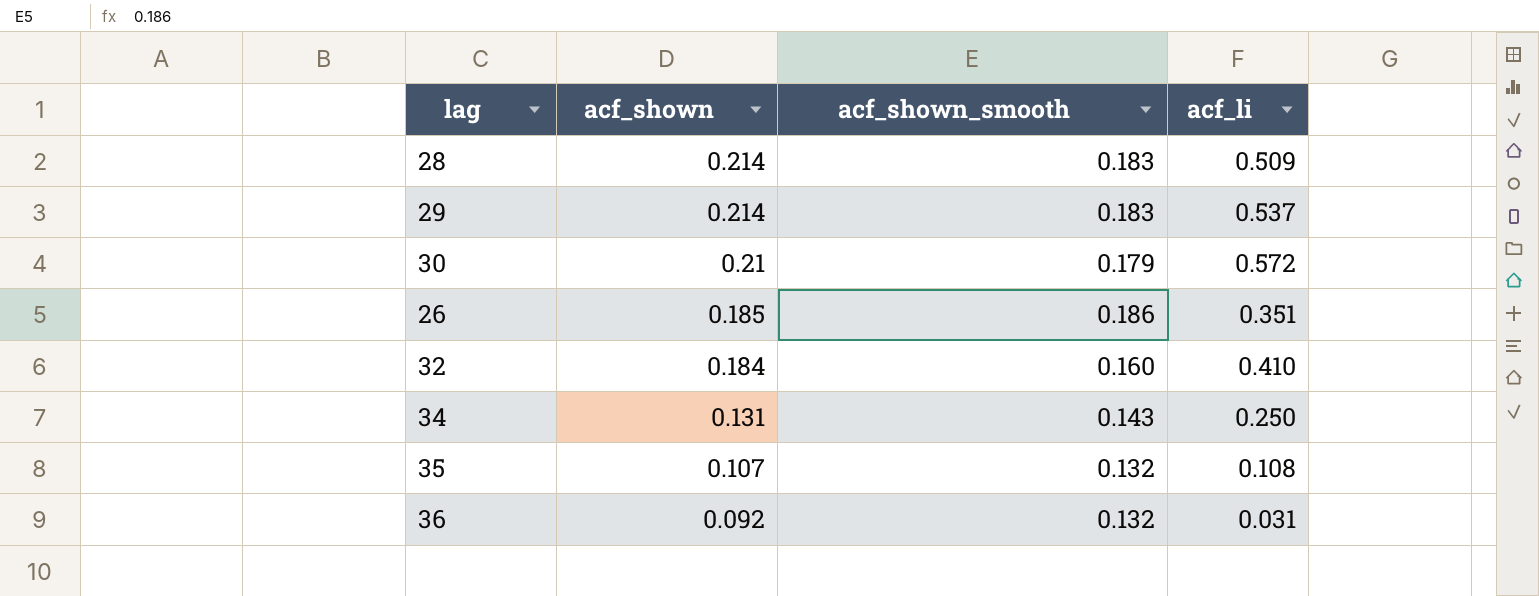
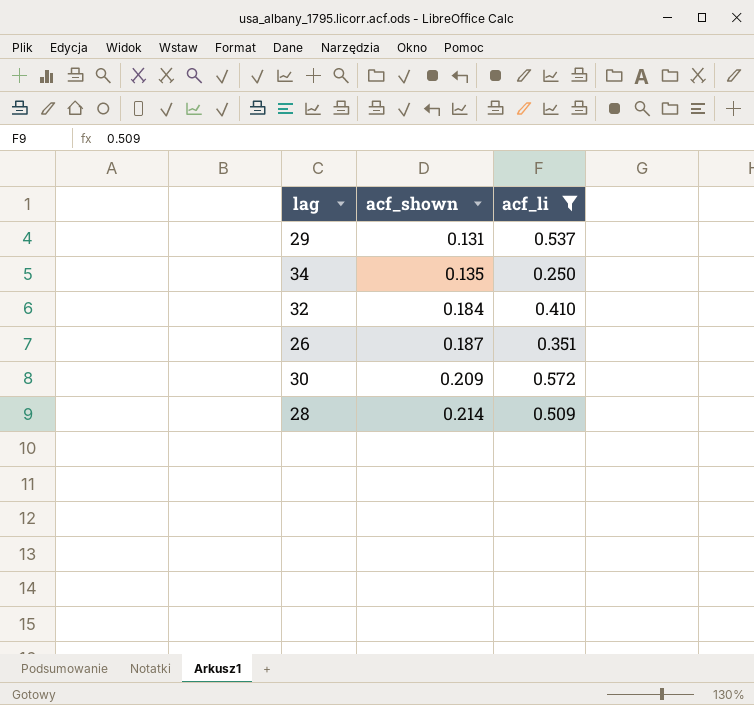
filter: none -> acf_li >= 0.250
row order: acf_shown descending -> acf_shown ascending
column acf_shown_smooth | position: 3 -> none
29 | acf_shown: 0.214 -> 0.131
34 | acf_shown: 0.131 -> 0.135
26 | acf_shown: 0.185 -> 0.187
30 | acf_shown: 0.21 -> 0.209

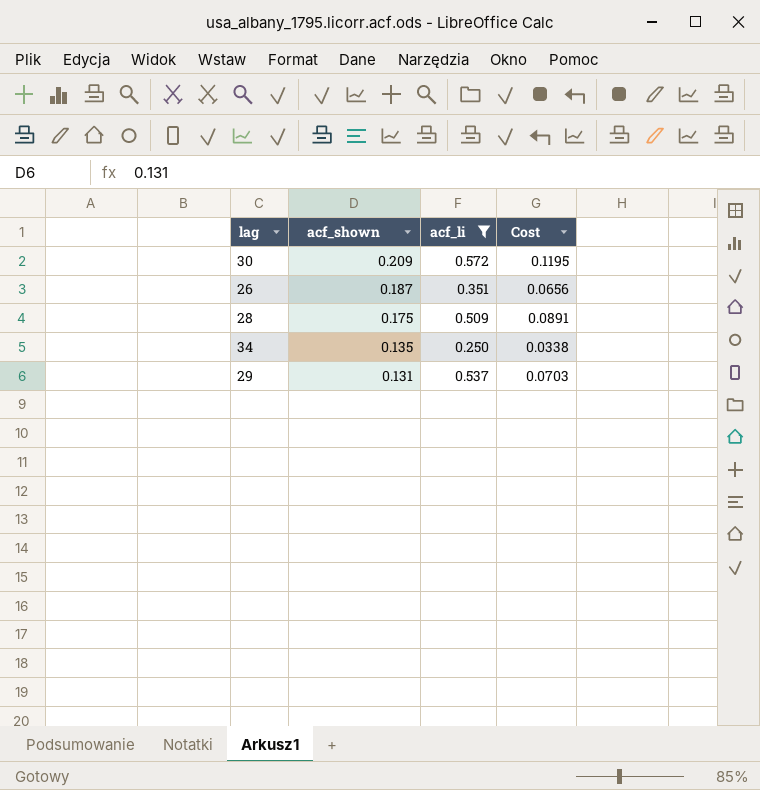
row order: acf_shown ascending -> acf_shown descending
column Cost | formula: none -> [acf_shown] * [acf_li]
row 32: 0.184 | 0.410 -> none
28 | acf_shown: 0.214 -> 0.175

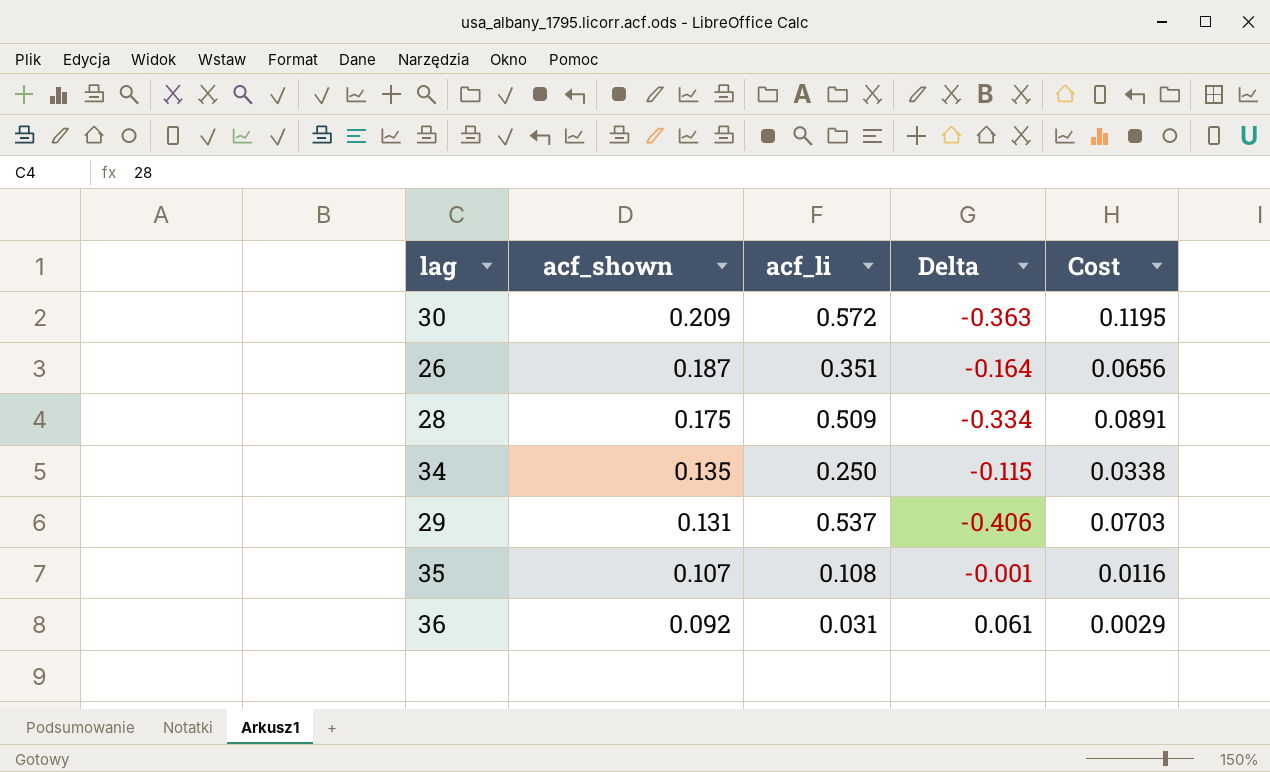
filter: acf_li >= 0.250 -> none
column Delta | formula: none -> [acf_shown] - [acf_li]

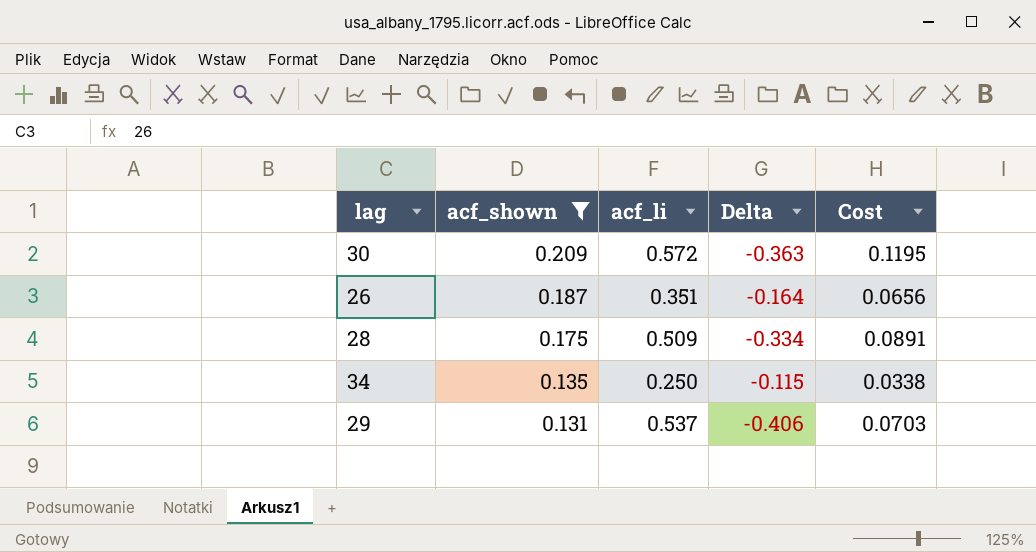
filter: none -> acf_shown >= 0.131

